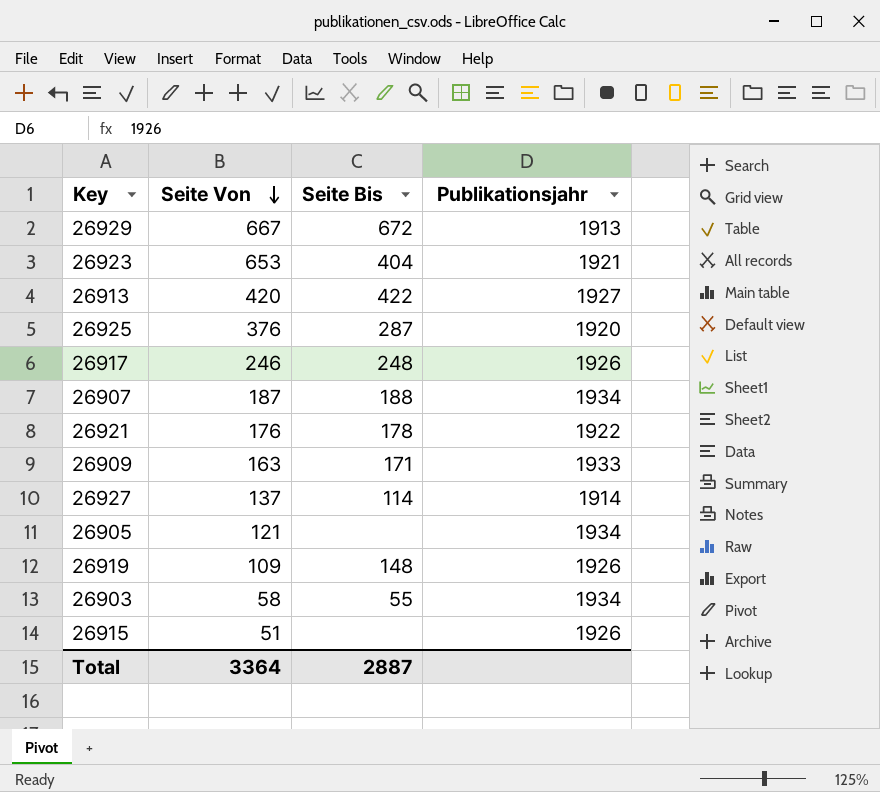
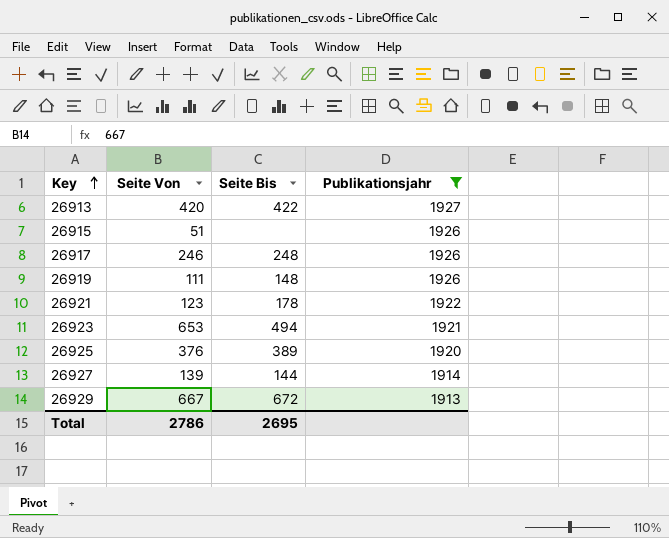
filter: none -> Publikationsjahr <= 1927
row order: Seite Von descending -> Key ascending
26919 | Seite Von: 109 -> 111
26921 | Seite Von: 176 -> 123
26923 | Seite Bis: 404 -> 494
26925 | Seite Bis: 287 -> 389
26927 | Seite Von: 137 -> 139
26927 | Seite Bis: 114 -> 144
Total | Seite Von: 3364 -> 2786
Total | Seite Bis: 2887 -> 2695

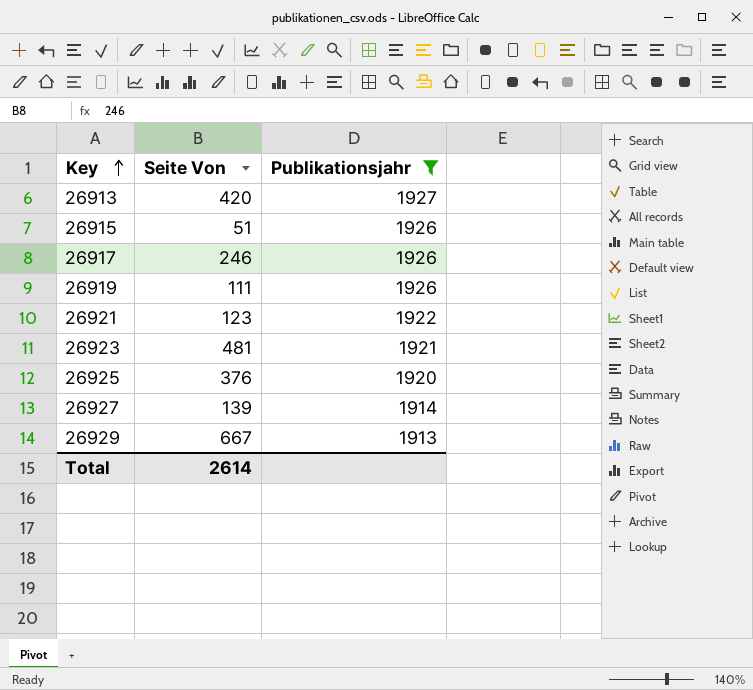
column Seite Bis | position: 3 -> none
26923 | Seite Von: 653 -> 481
Total | Seite Von: 2786 -> 2614

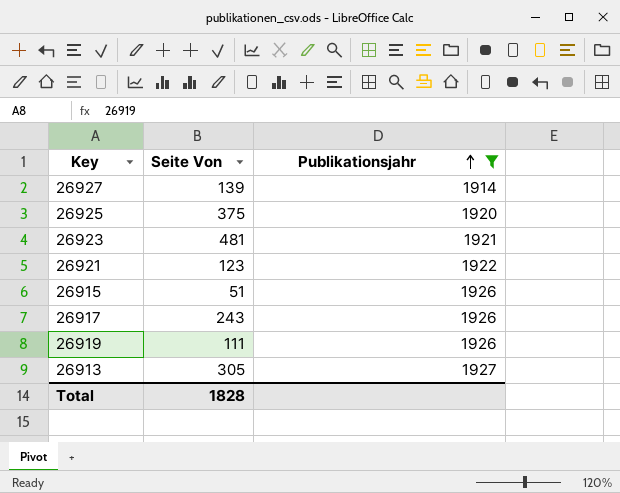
row order: Key ascending -> Publikationsjahr ascending
row 26929: 667 | 1913 -> none
26925 | Seite Von: 376 -> 375
26917 | Seite Von: 246 -> 243
26913 | Seite Von: 420 -> 305
Total | Seite Von: 2614 -> 1828

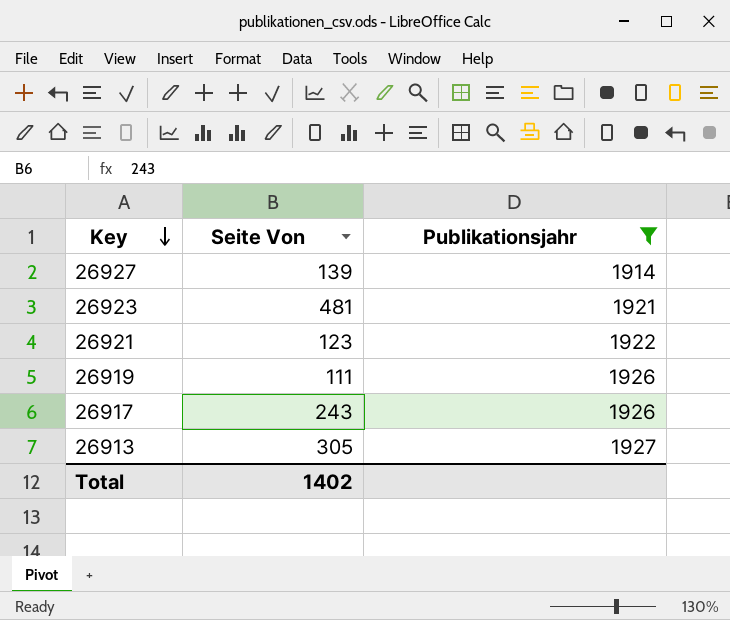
row order: Publikationsjahr ascending -> Key descending
row 26925: 375 | 1920 -> none
row 26915: 51 | 1926 -> none
Total | Seite Von: 1828 -> 1402

